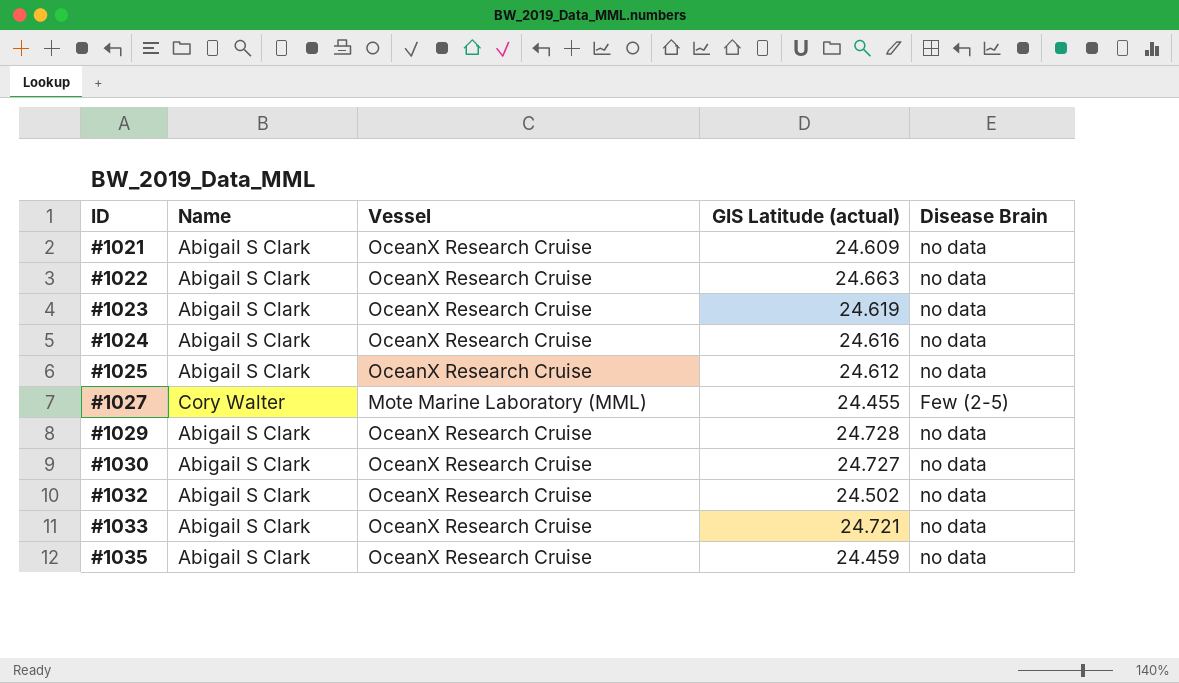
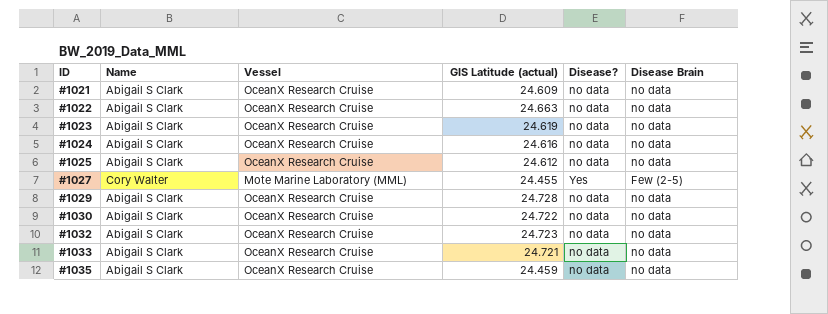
column Disease? | position: none -> 5
#1030 | GIS Latitude (actual): 24.727 -> 24.722
#1032 | GIS Latitude (actual): 24.502 -> 24.723

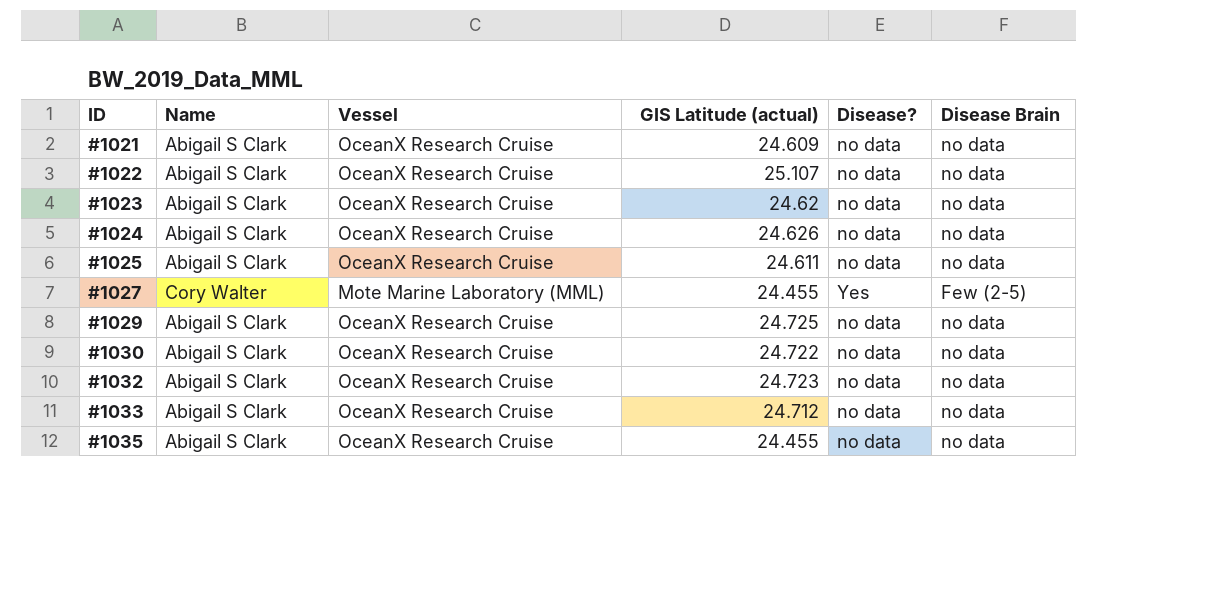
#1022 | GIS Latitude (actual): 24.663 -> 25.107
#1023 | GIS Latitude (actual): 24.619 -> 24.62
#1024 | GIS Latitude (actual): 24.616 -> 24.626
#1025 | GIS Latitude (actual): 24.612 -> 24.611
#1029 | GIS Latitude (actual): 24.728 -> 24.725
#1033 | GIS Latitude (actual): 24.721 -> 24.712
#1035 | GIS Latitude (actual): 24.459 -> 24.455

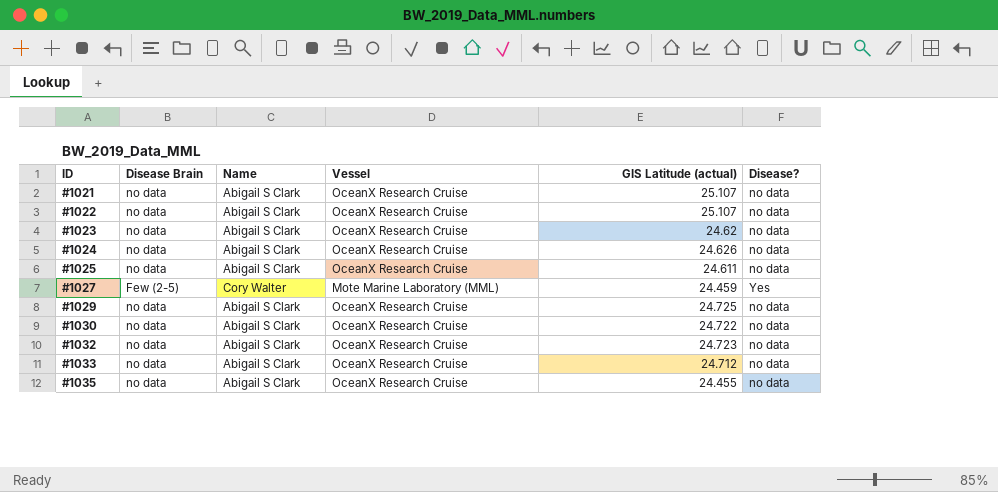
column Disease Brain | position: 6 -> 2
#1021 | GIS Latitude (actual): 24.609 -> 25.107
#1027 | GIS Latitude (actual): 24.455 -> 24.459

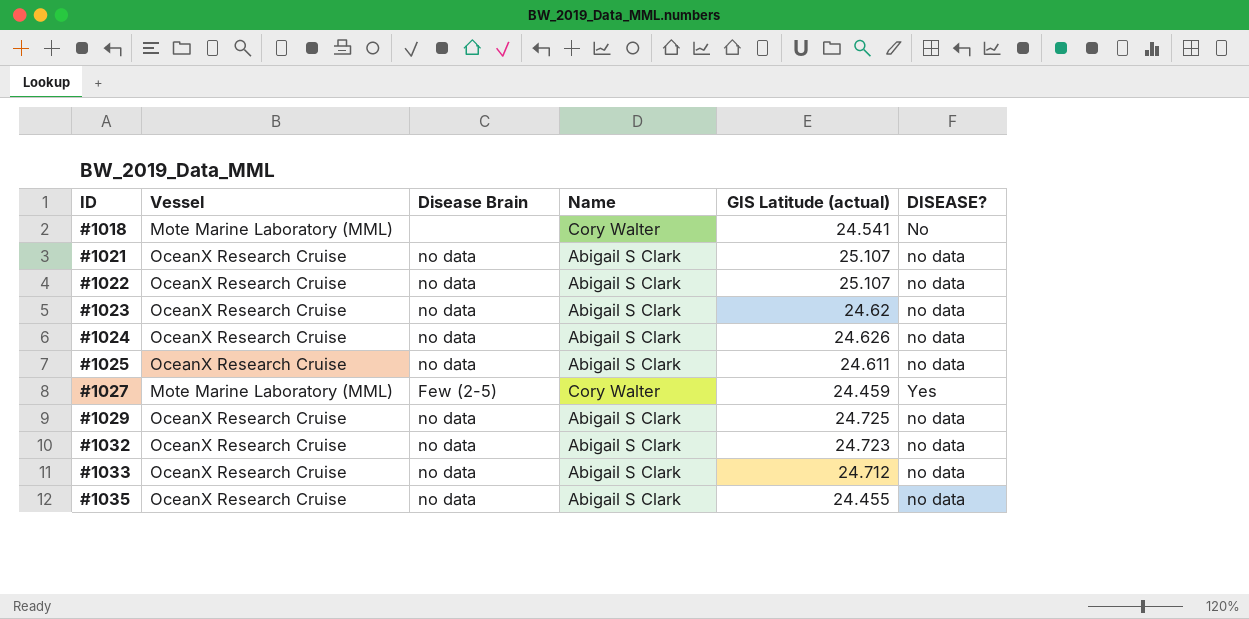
column Vessel | position: 4 -> 2
column name: Disease? -> DISEASE?
row #1030: no data | Abigail S Clark | OceanX Research Cruise | 24.722 | no data -> none
row #1018: none -> Mote Marine Laboratory (MML) | none | Cory Walter | 24.541 | No

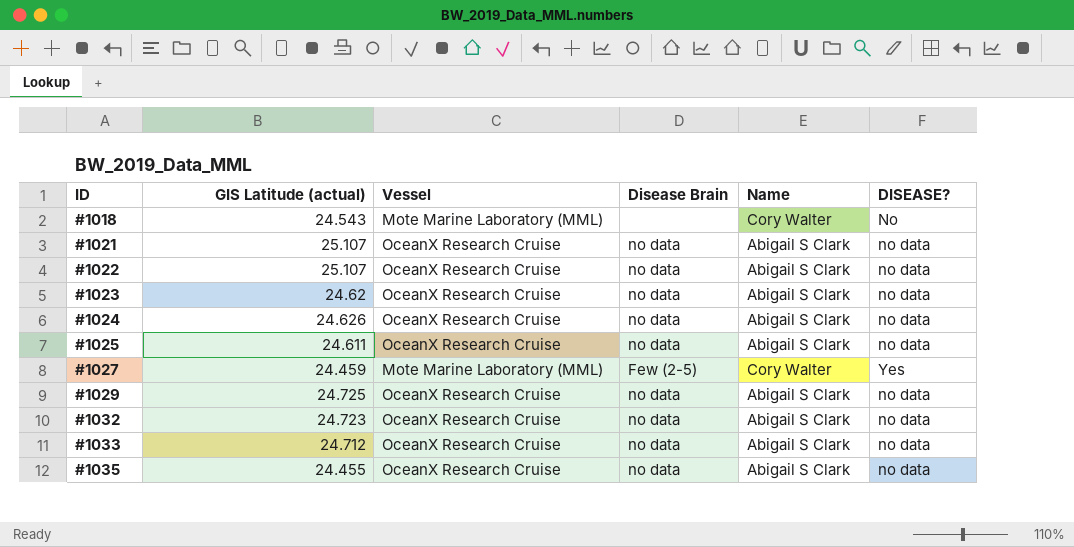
column GIS Latitude (actual) | position: 5 -> 2
#1018 | GIS Latitude (actual): 24.541 -> 24.543

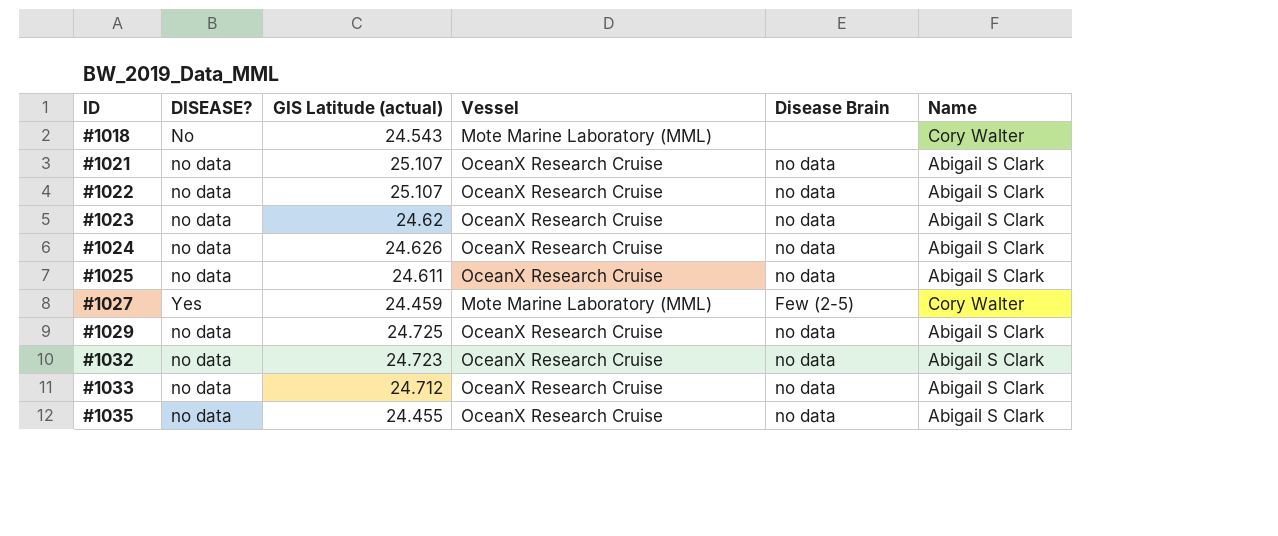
column DISEASE? | position: 6 -> 2

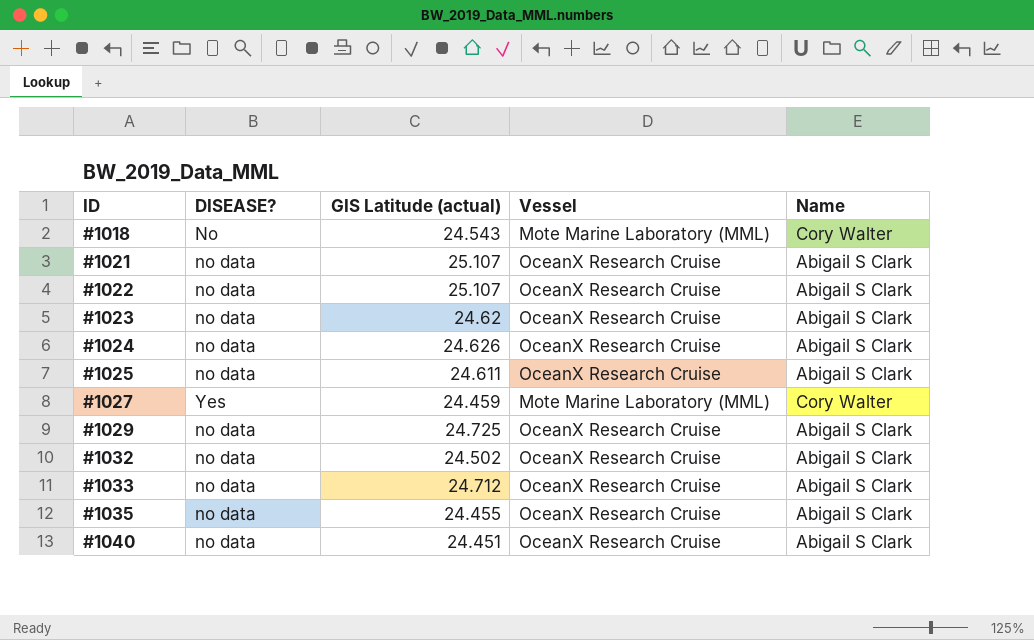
column Disease Brain | position: 5 -> none
#1032 | GIS Latitude (actual): 24.723 -> 24.502
row #1040: none -> no data | 24.451 | OceanX Research Cruise | Abigail S Clark

